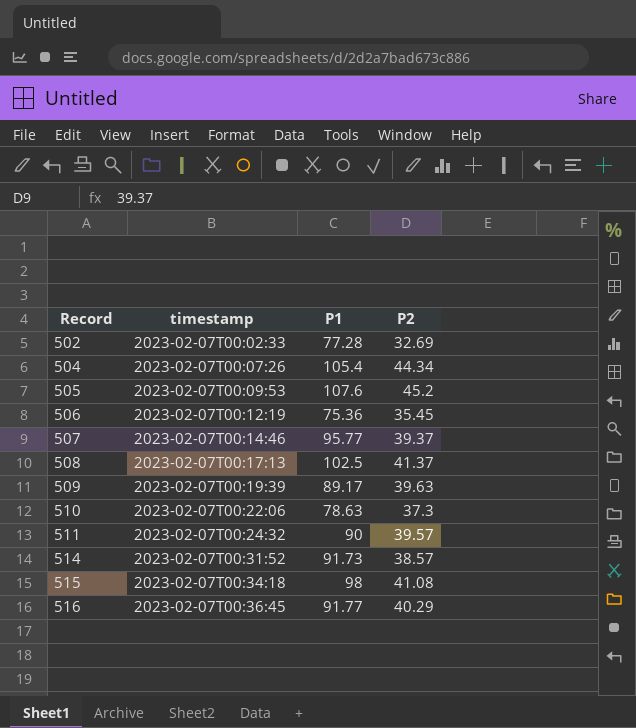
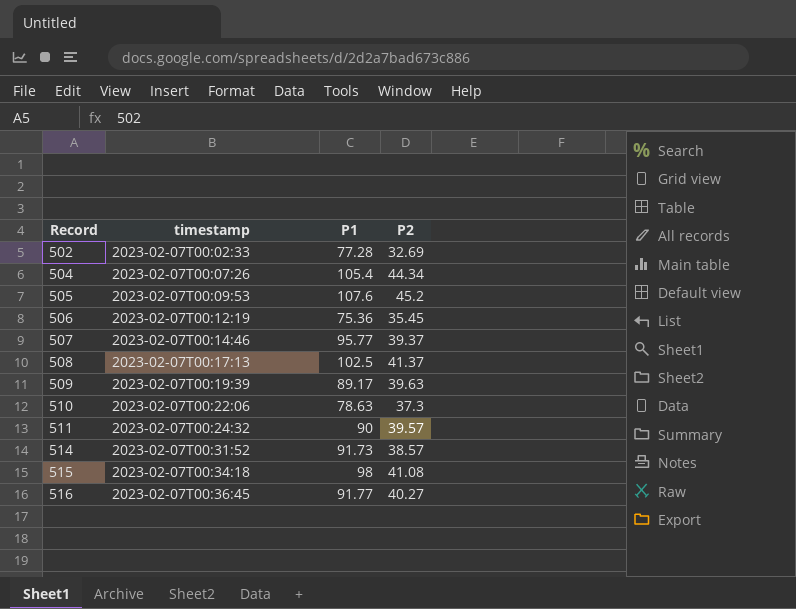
516 | P2: 40.29 -> 40.27

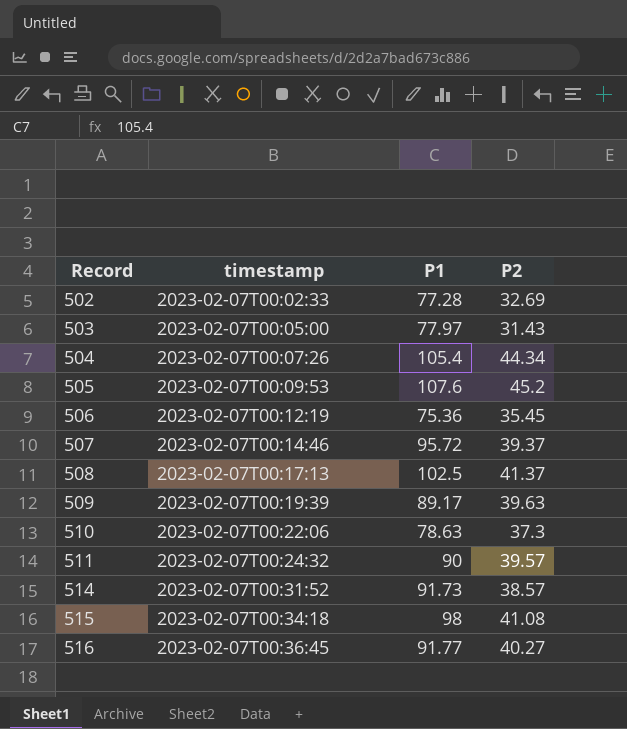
row 503: none -> 2023-02-07T00:05:00 | 77.97 | 31.43
507 | P1: 95.77 -> 95.72

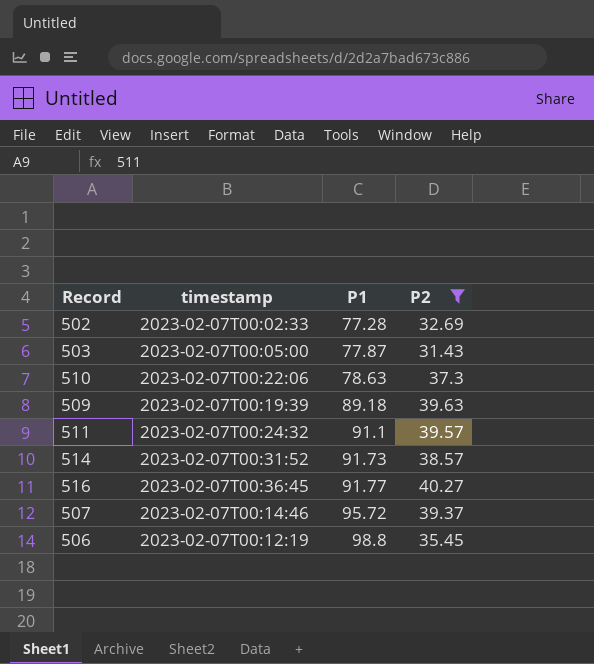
filter: none -> P2 <= 40.27
row order: Record ascending -> P1 ascending
503 | P1: 77.97 -> 77.87
509 | P1: 89.17 -> 89.18
511 | P1: 90 -> 91.1
506 | P1: 75.36 -> 98.8

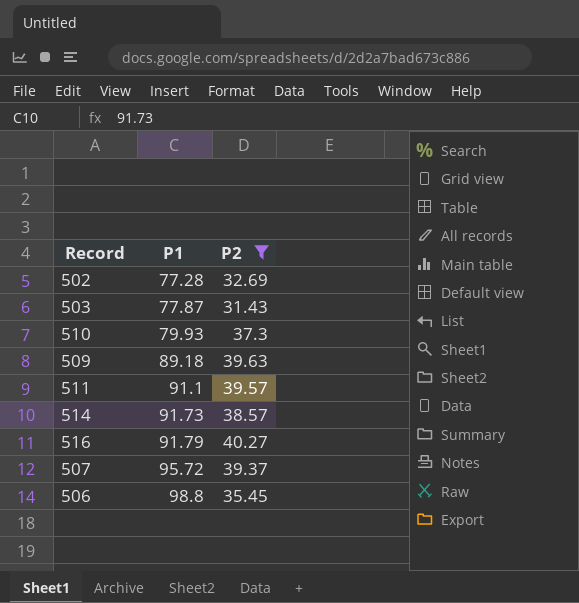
column timestamp | position: 2 -> none
510 | P1: 78.63 -> 79.93
516 | P1: 91.77 -> 91.79

